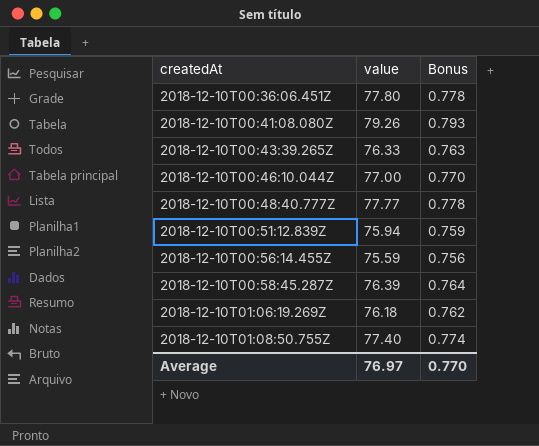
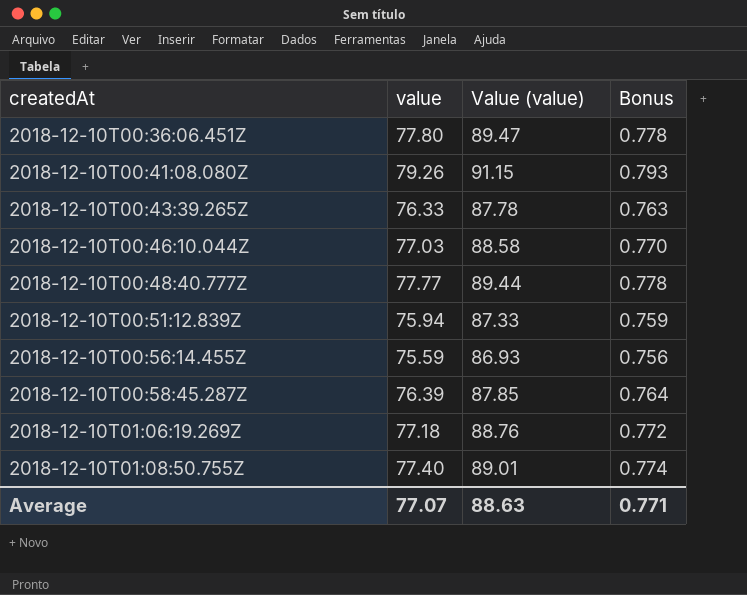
column Value (value) | formula: none -> [value] * 1.15
2018-12-10T00:46:10.044Z | value: 77.00 -> 77.03
2018-12-10T01:06:19.269Z | value: 76.18 -> 77.18
2018-12-10T01:06:19.269Z | Bonus: 0.762 -> 0.772
Average | value: 76.97 -> 77.07
Average | Bonus: 0.770 -> 0.771

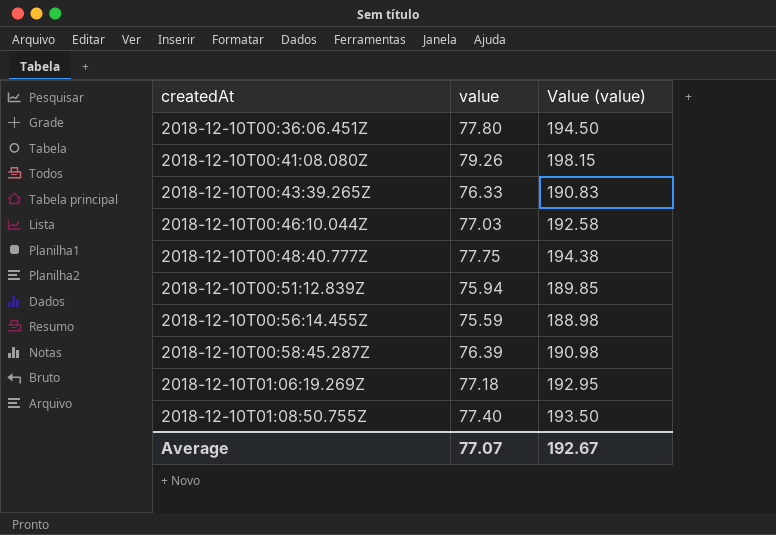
column Bonus | formula: [value] * 0.01 -> none
column Value (value) | formula: [value] * 1.15 -> [value] * 2.5
2018-12-10T00:48:40.777Z | value: 77.77 -> 77.75
Average | Value (value): 88.63 -> 192.67

